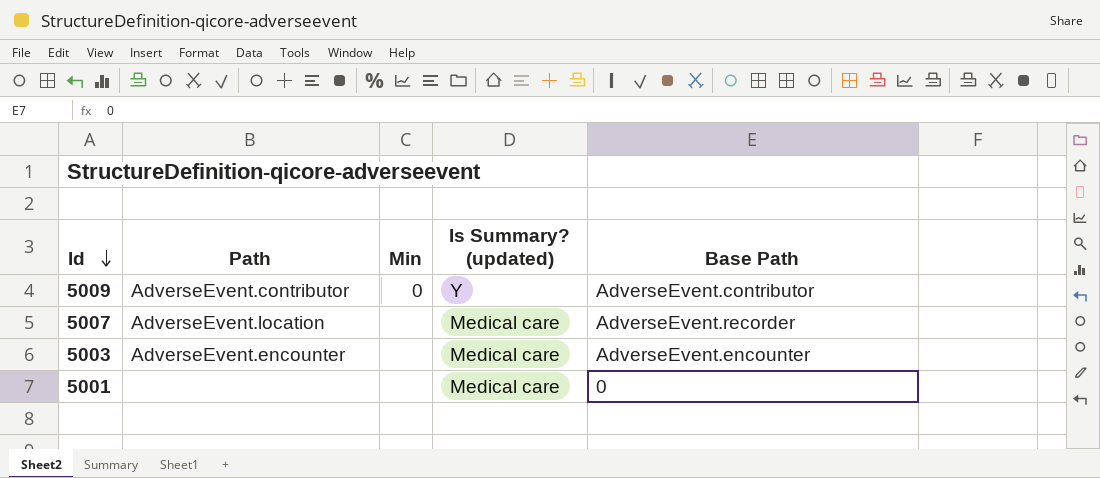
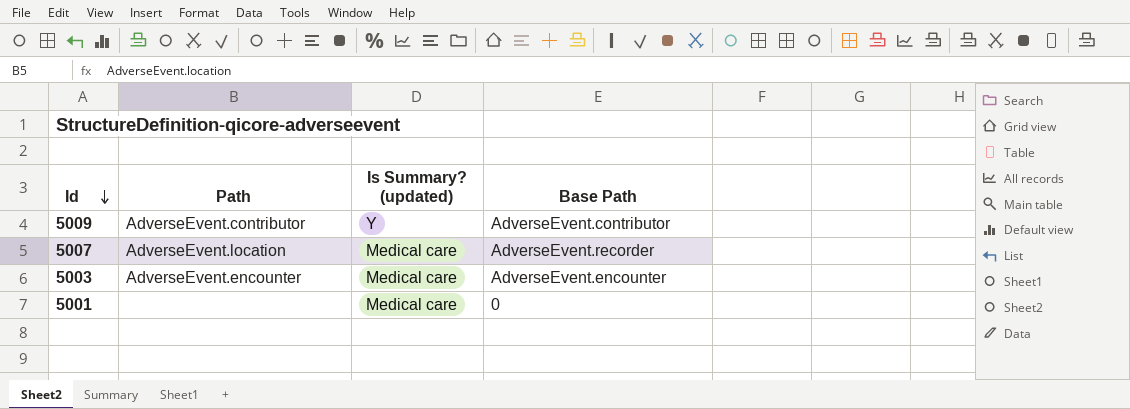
column Min | position: 3 -> none

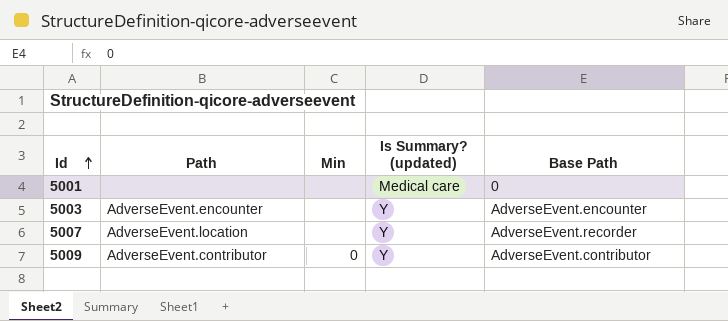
row order: Id descending -> Id ascending
column Min | position: none -> 3
5003 | Is Summary? (updated): Medical care -> Y
5007 | Is Summary? (updated): Medical care -> Y

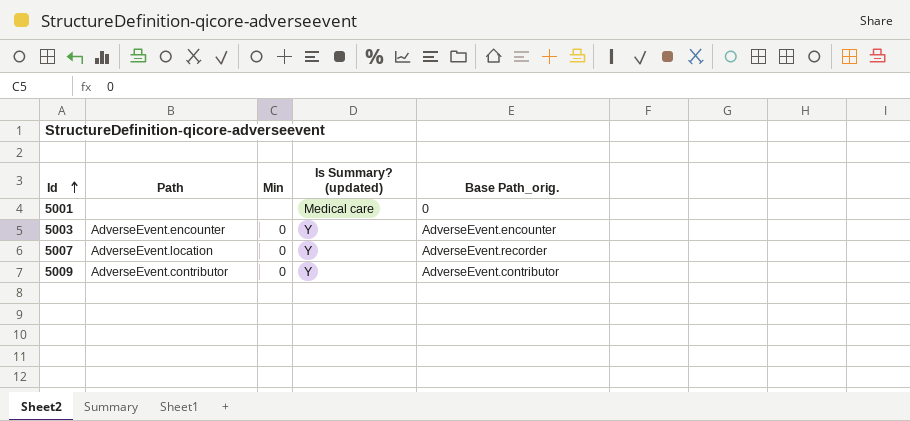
column name: Base Path -> Base Path_orig.
5003 | Min: none -> 0
5007 | Min: none -> 0

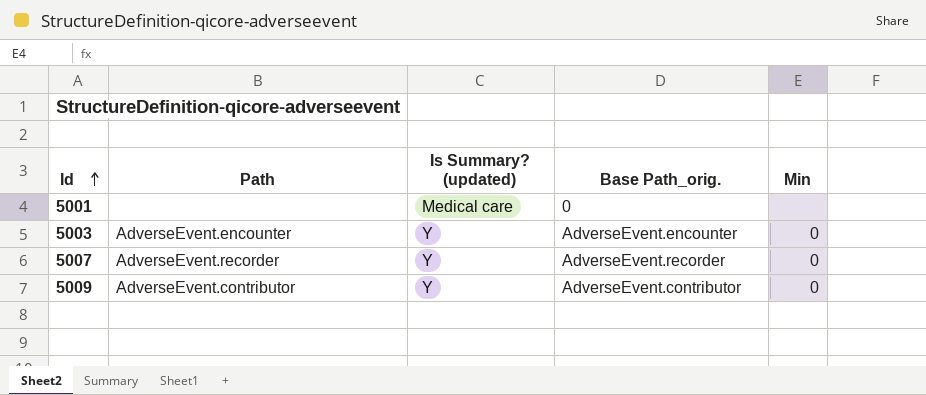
column Min | position: 3 -> 5
5007 | Path: AdverseEvent.location -> AdverseEvent.recorder

